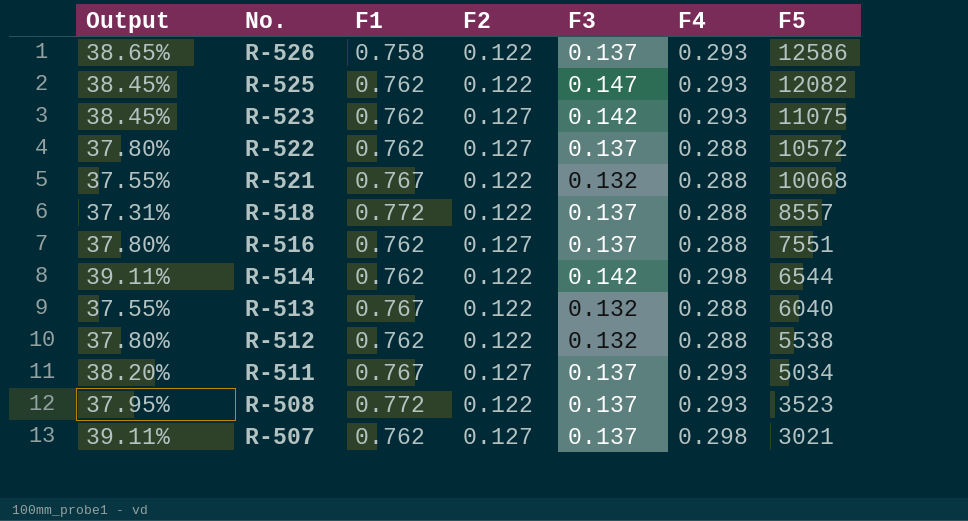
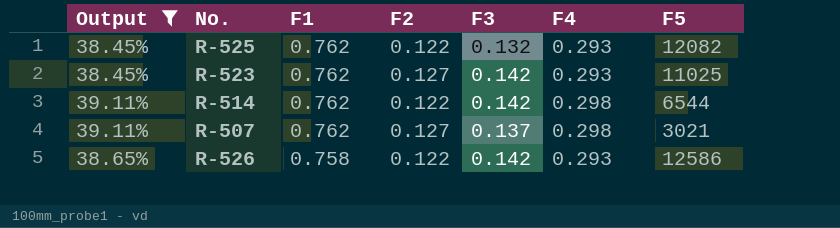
filter: none -> Output >= 38.45%
row order: No. descending -> F1 descending
R-525 | F3: 0.147 -> 0.132
R-523 | F5: 11075 -> 11025
R-526 | F3: 0.137 -> 0.142

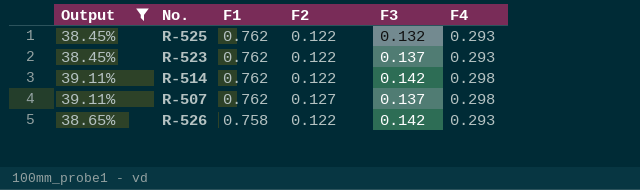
column F5 | position: 7 -> none
R-523 | F2: 0.127 -> 0.122
R-523 | F3: 0.142 -> 0.137

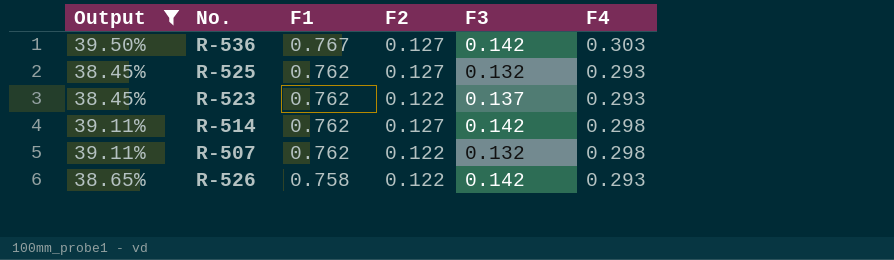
row R-536: none -> 39.50% | 0.767 | 0.127 | 0.142 | 0.303
R-525 | F2: 0.122 -> 0.127
R-514 | F2: 0.122 -> 0.127
R-507 | F2: 0.127 -> 0.122
R-507 | F3: 0.137 -> 0.132

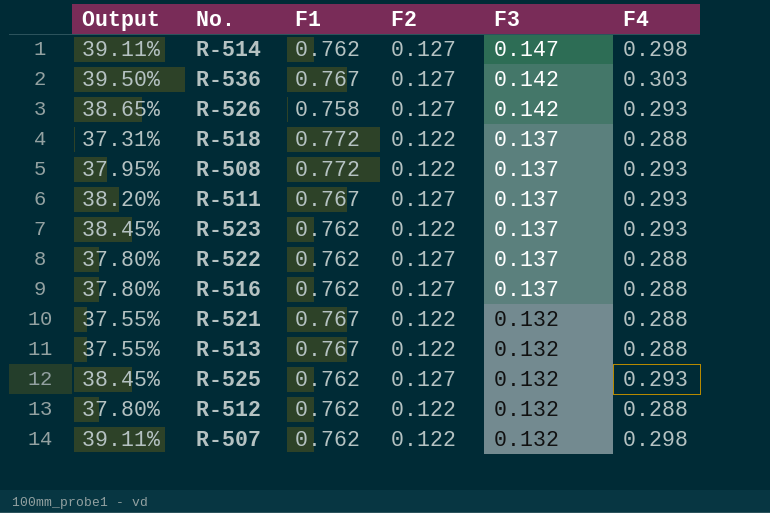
filter: Output >= 38.45% -> none
row order: F1 descending -> F3 descending
R-514 | F3: 0.142 -> 0.147
R-526 | F2: 0.122 -> 0.127

